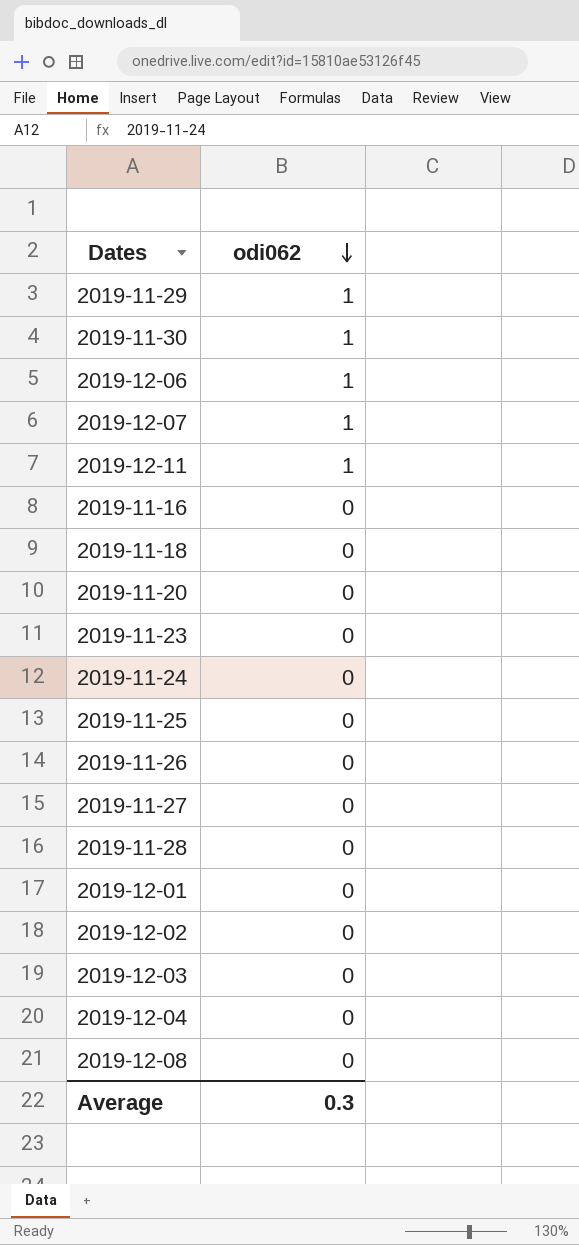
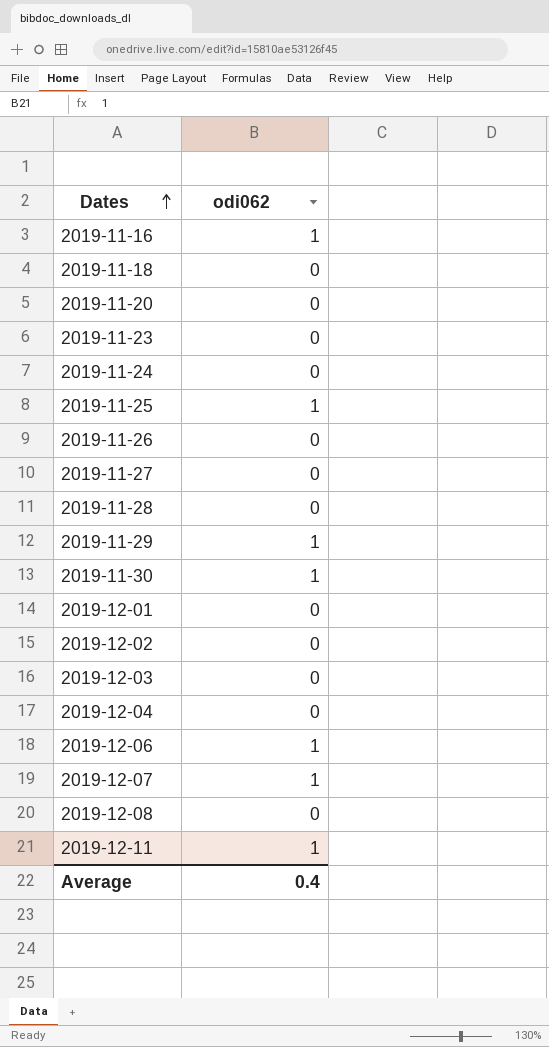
row order: odi062 descending -> Dates ascending
2019-11-16 | odi062: 0 -> 1
2019-11-25 | odi062: 0 -> 1
Average | odi062: 0.3 -> 0.4

